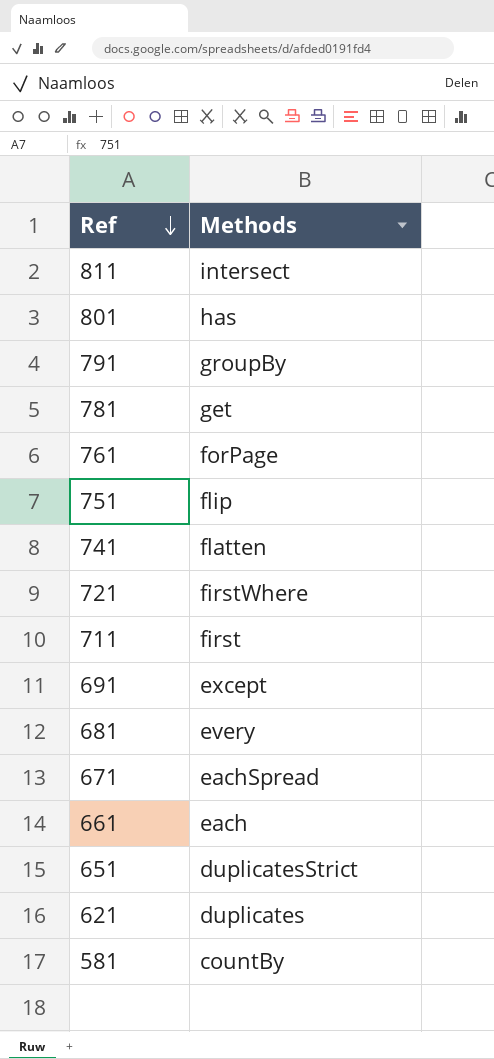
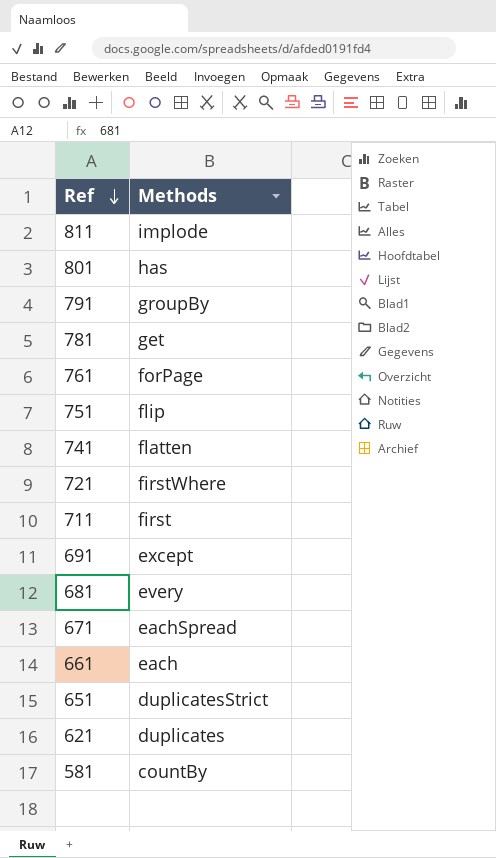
811 | Methods: intersect -> implode

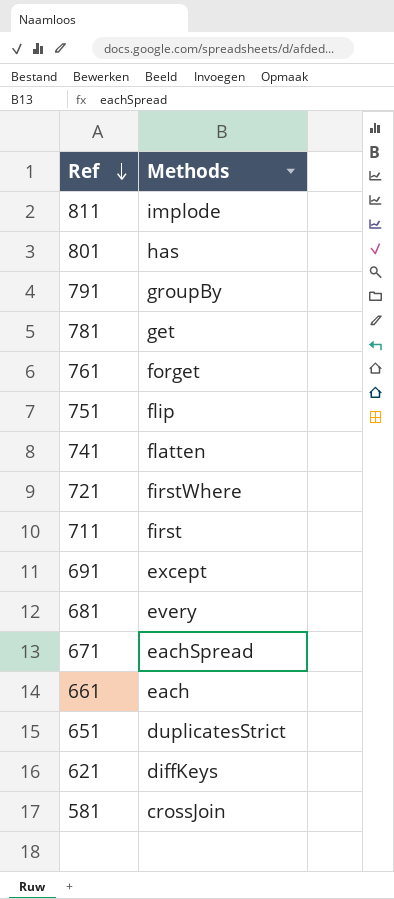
761 | Methods: forPage -> forget
621 | Methods: duplicates -> diffKeys
581 | Methods: countBy -> crossJoin

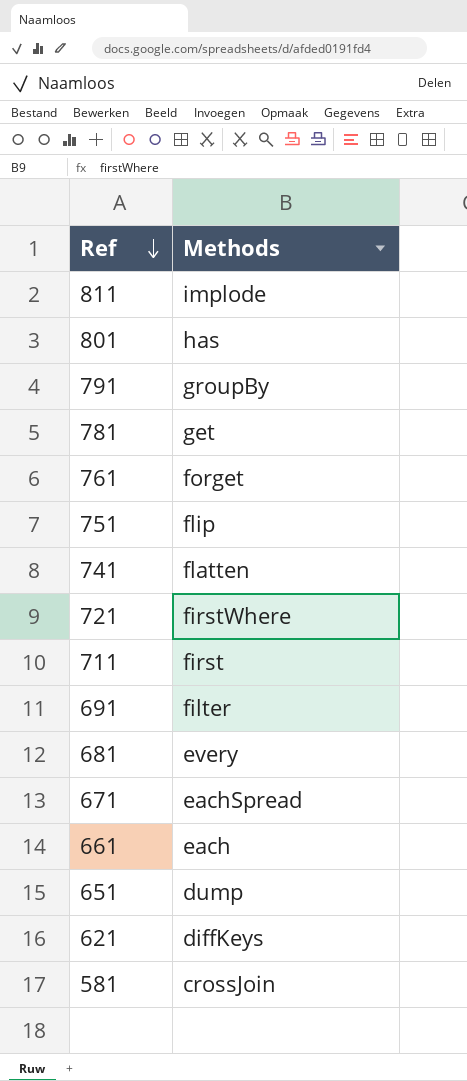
691 | Methods: except -> filter
651 | Methods: duplicatesStrict -> dump

